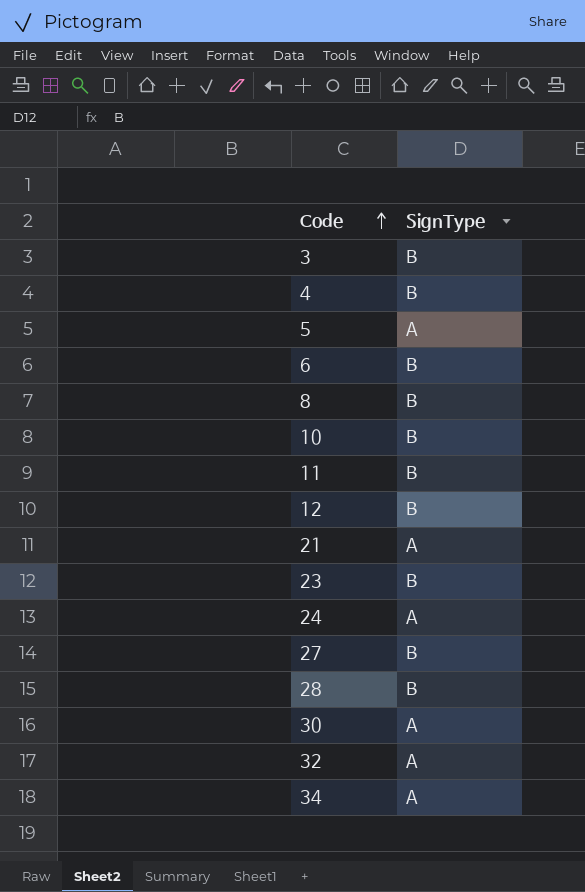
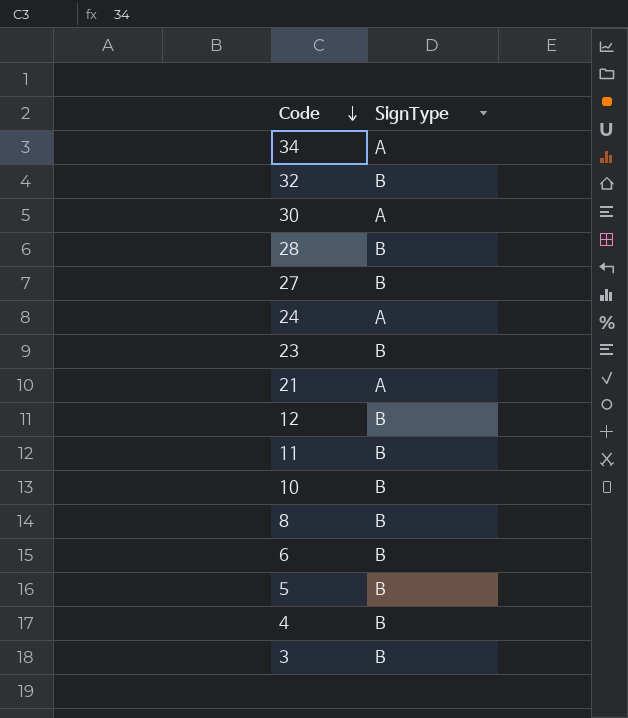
row order: Code ascending -> Code descending
32 | SignType: A -> B
5 | SignType: A -> B

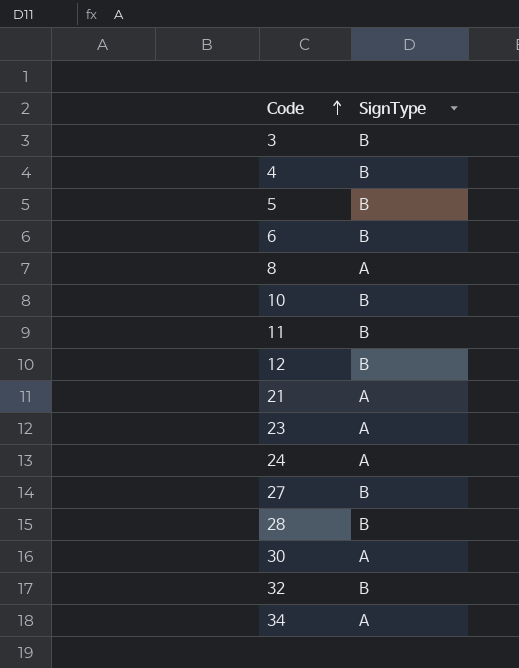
row order: Code descending -> Code ascending
8 | SignType: B -> A
23 | SignType: B -> A

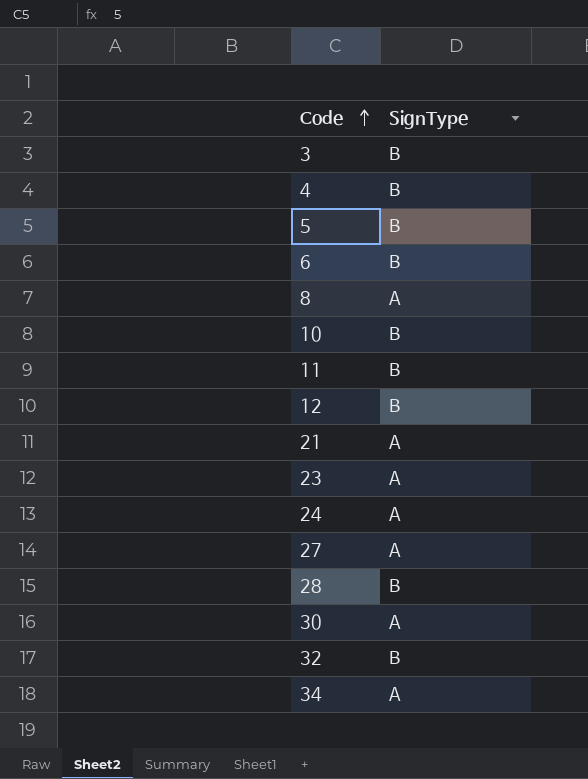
27 | SignType: B -> A

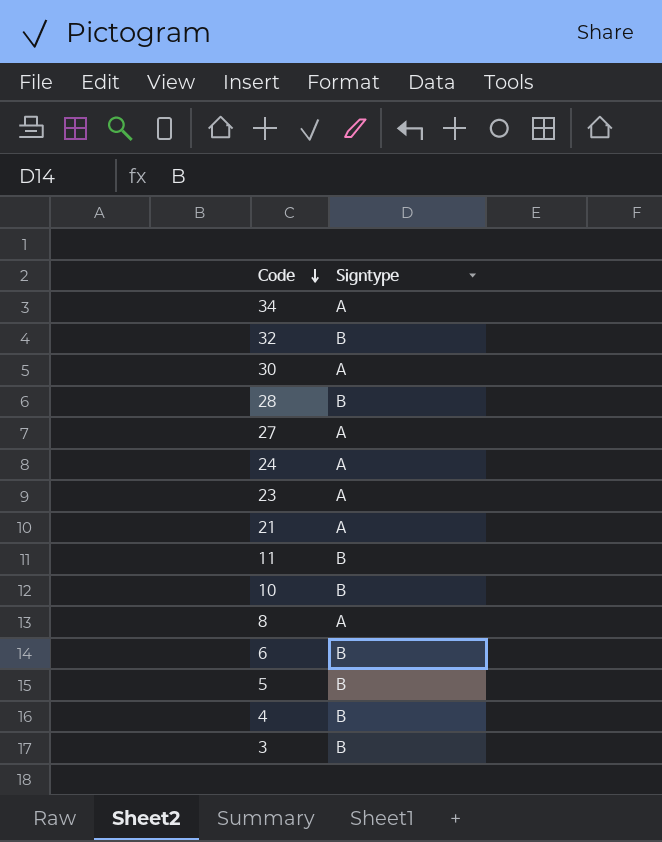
row order: Code ascending -> Code descending
column name: SignType -> Signtype
row 12: B -> none

